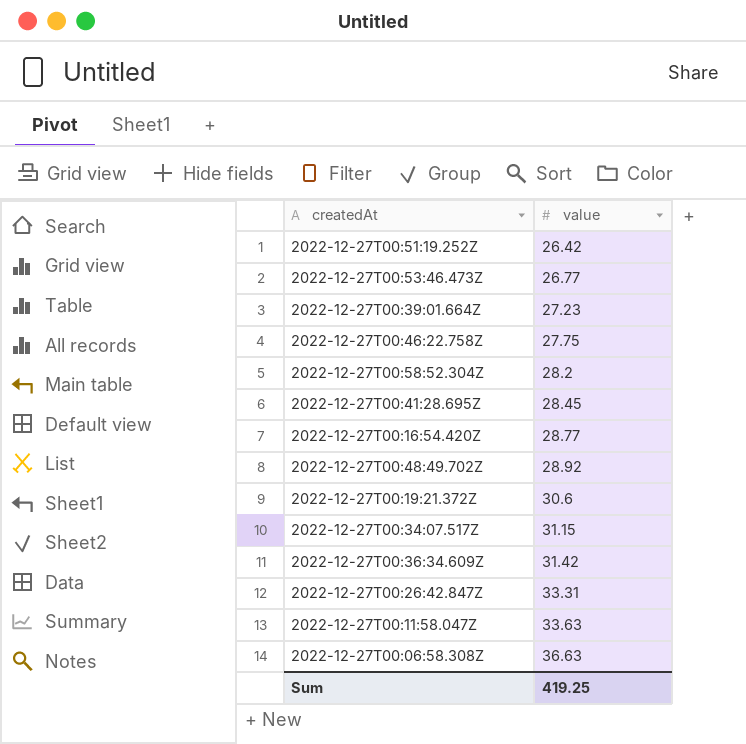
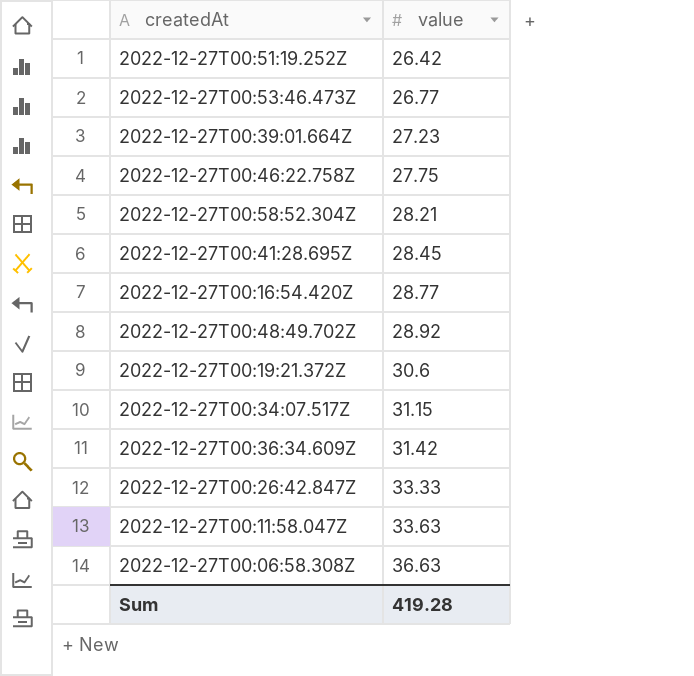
2022-12-27T00:58:52.304Z | value: 28.2 -> 28.21
2022-12-27T00:26:42.847Z | value: 33.31 -> 33.33
Sum | value: 419.25 -> 419.28

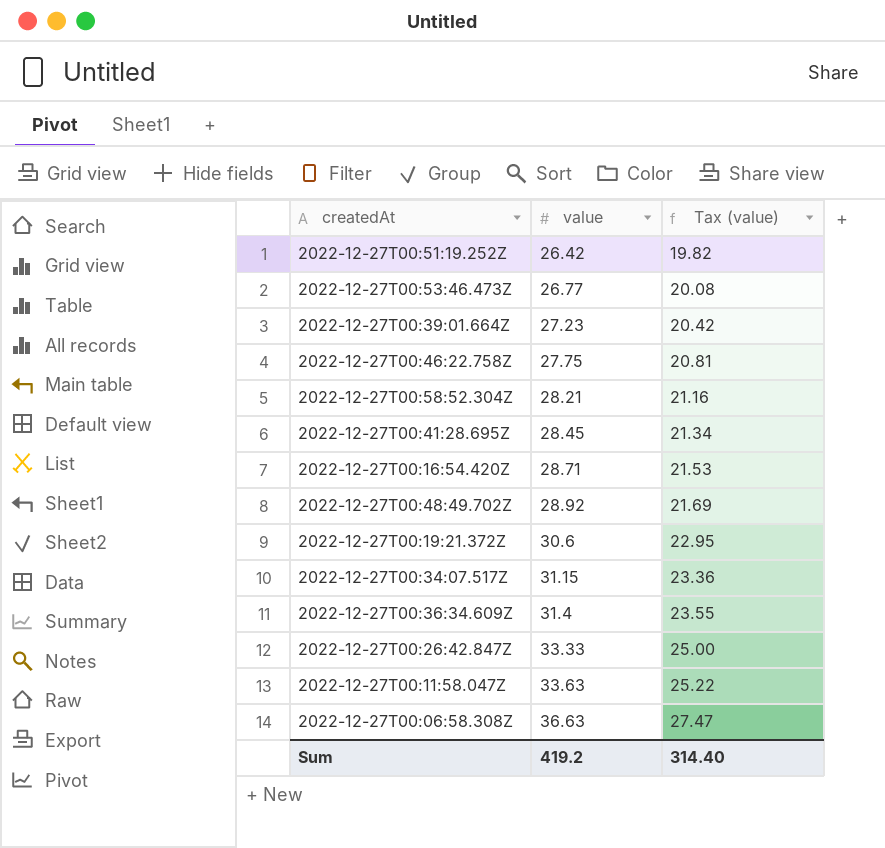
column Tax (value) | formula: none -> [value] * 0.75
2022-12-27T00:16:54.420Z | value: 28.77 -> 28.71
2022-12-27T00:36:34.609Z | value: 31.42 -> 31.4
Sum | value: 419.28 -> 419.2

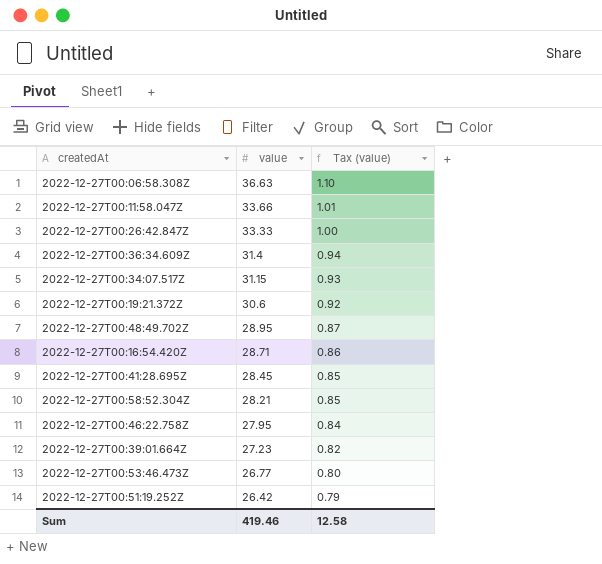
row order: value ascending -> value descending
column Tax (value) | formula: [value] * 0.75 -> [value] * 0.03
2022-12-27T00:11:58.047Z | value: 33.63 -> 33.66
2022-12-27T00:48:49.702Z | value: 28.92 -> 28.95
2022-12-27T00:46:22.758Z | value: 27.75 -> 27.95
Sum | value: 419.2 -> 419.46
Sum | Tax (value): 314.40 -> 12.58

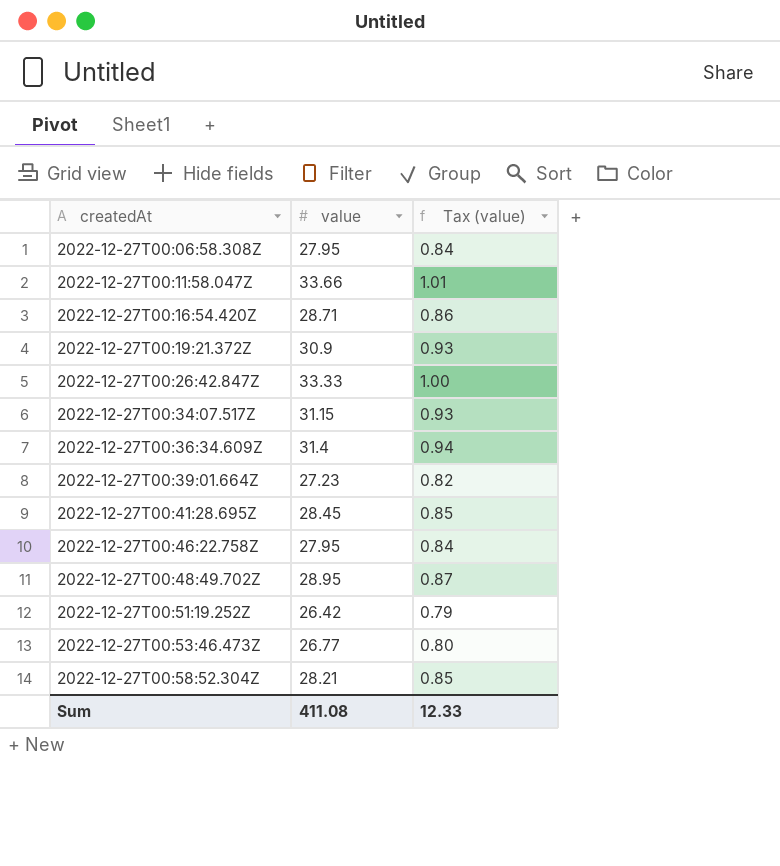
row order: value descending -> createdAt ascending
2022-12-27T00:06:58.308Z | value: 36.63 -> 27.95
2022-12-27T00:06:58.308Z | Tax (value): 1.10 -> 0.84
2022-12-27T00:19:21.372Z | value: 30.6 -> 30.9
2022-12-27T00:19:21.372Z | Tax (value): 0.92 -> 0.93
Sum | value: 419.46 -> 411.08
Sum | Tax (value): 12.58 -> 12.33

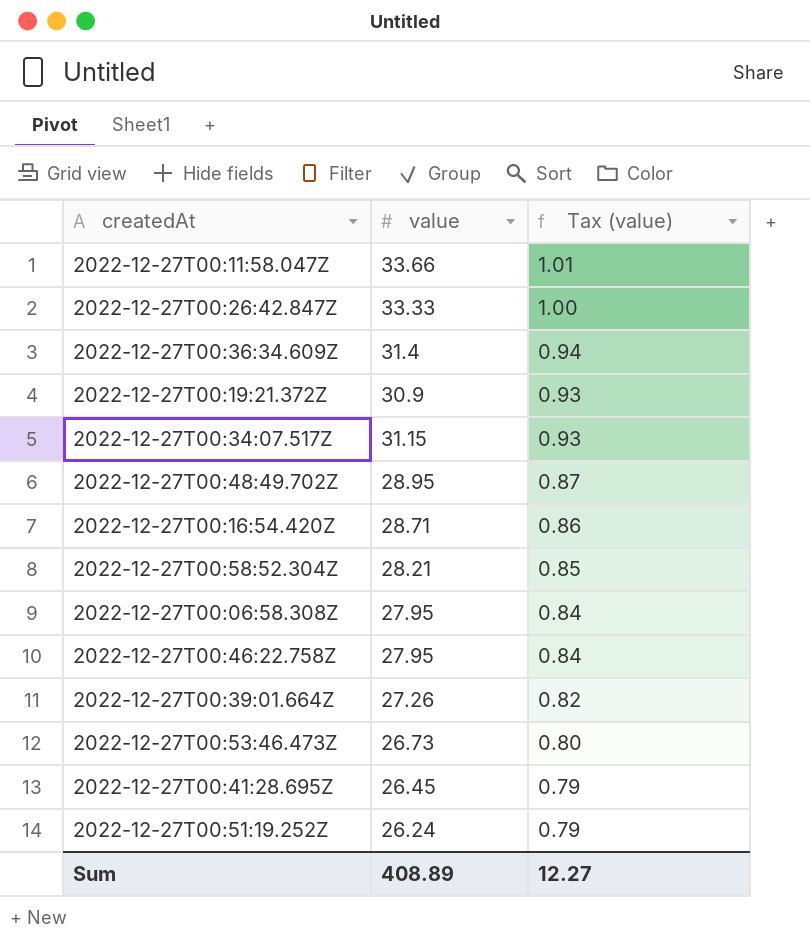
row order: createdAt ascending -> Tax (value) descending
2022-12-27T00:39:01.664Z | value: 27.23 -> 27.26
2022-12-27T00:53:46.473Z | value: 26.77 -> 26.73
2022-12-27T00:41:28.695Z | value: 28.45 -> 26.45
2022-12-27T00:41:28.695Z | Tax (value): 0.85 -> 0.79
2022-12-27T00:51:19.252Z | value: 26.42 -> 26.24
Sum | value: 411.08 -> 408.89
Sum | Tax (value): 12.33 -> 12.27

